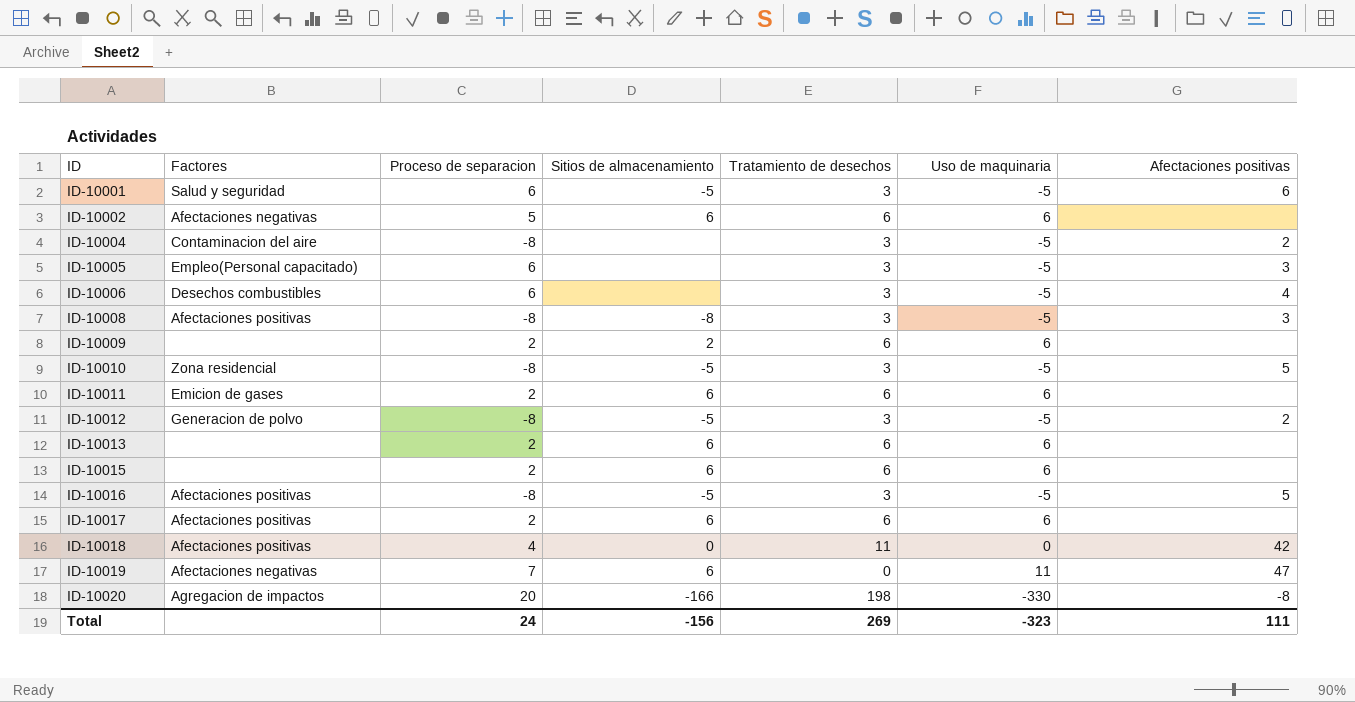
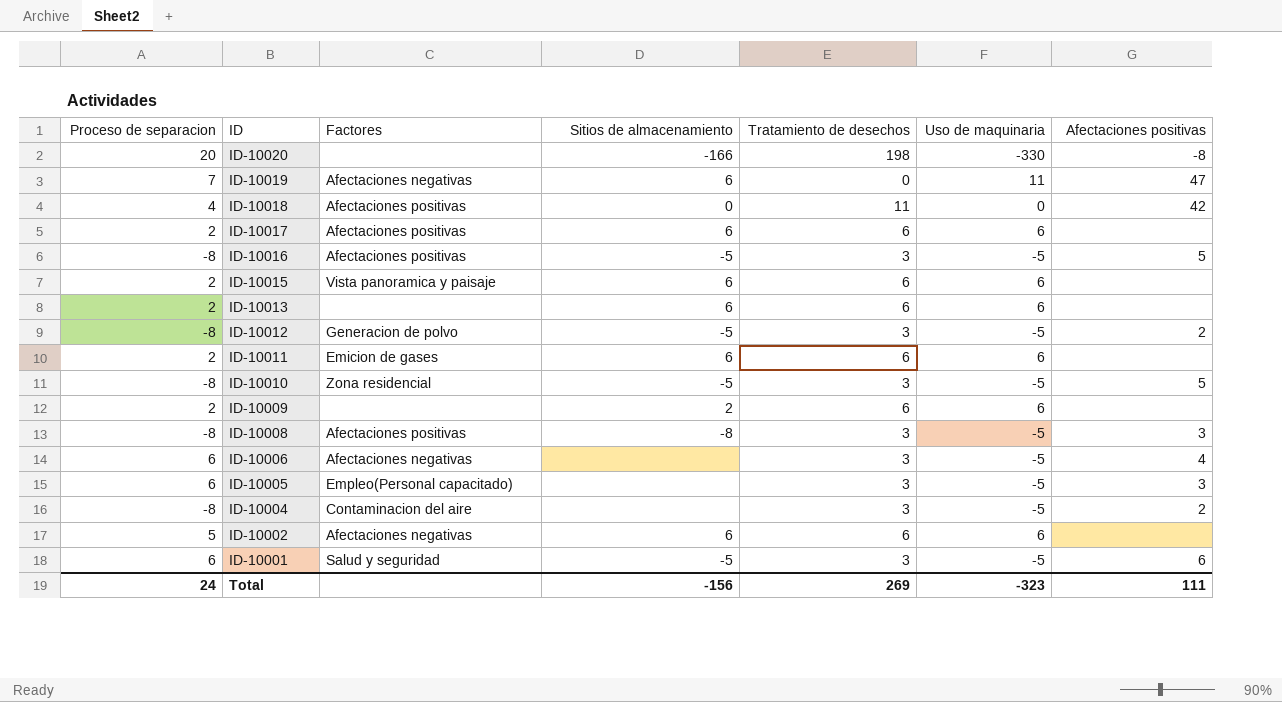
row order: ID ascending -> ID descending
column Proceso de separacion | position: 3 -> 1
ID-10020 | Factores: Agregacion de impactos -> none
ID-10015 | Factores: none -> Vista panoramica y paisaje
ID-10006 | Factores: Desechos combustibles -> Afectaciones negativas

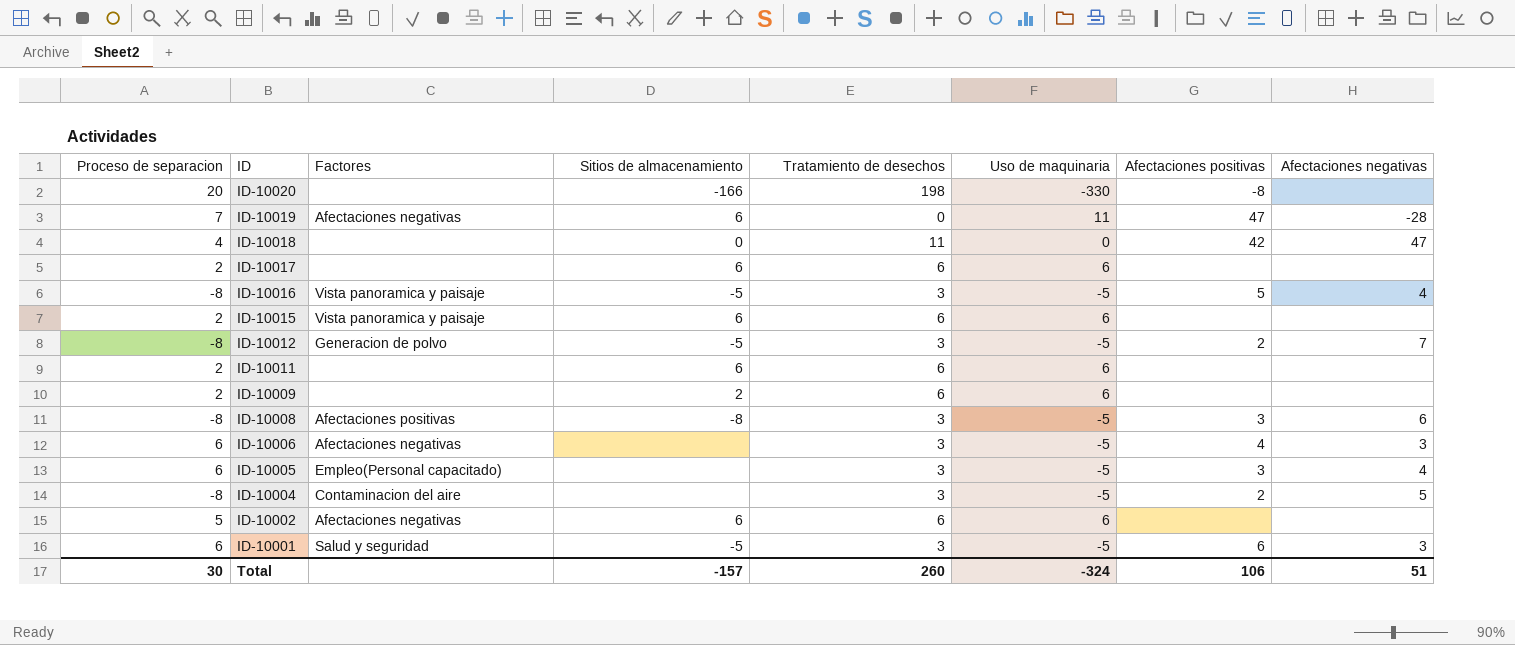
column Afectaciones negativas | position: none -> 8
row ID-10013: 2 | none | 6 | 6 | 6 | none -> none
row ID-10010: -8 | Zona residencial | -5 | 3 | -5 | 5 -> none
ID-10018 | Factores: Afectaciones positivas -> none
ID-10017 | Factores: Afectaciones positivas -> none
ID-10016 | Factores: Afectaciones positivas -> Vista panoramica y paisaje
ID-10011 | Factores: Emicion de gases -> none
Total | Proceso de separacion: 24 -> 30
Total | Sitios de almacenamiento: -156 -> -157
Total | Tratamiento de desechos: 269 -> 260
Total | Uso de maquinaria: -323 -> -324
Total | Afectaciones positivas: 111 -> 106

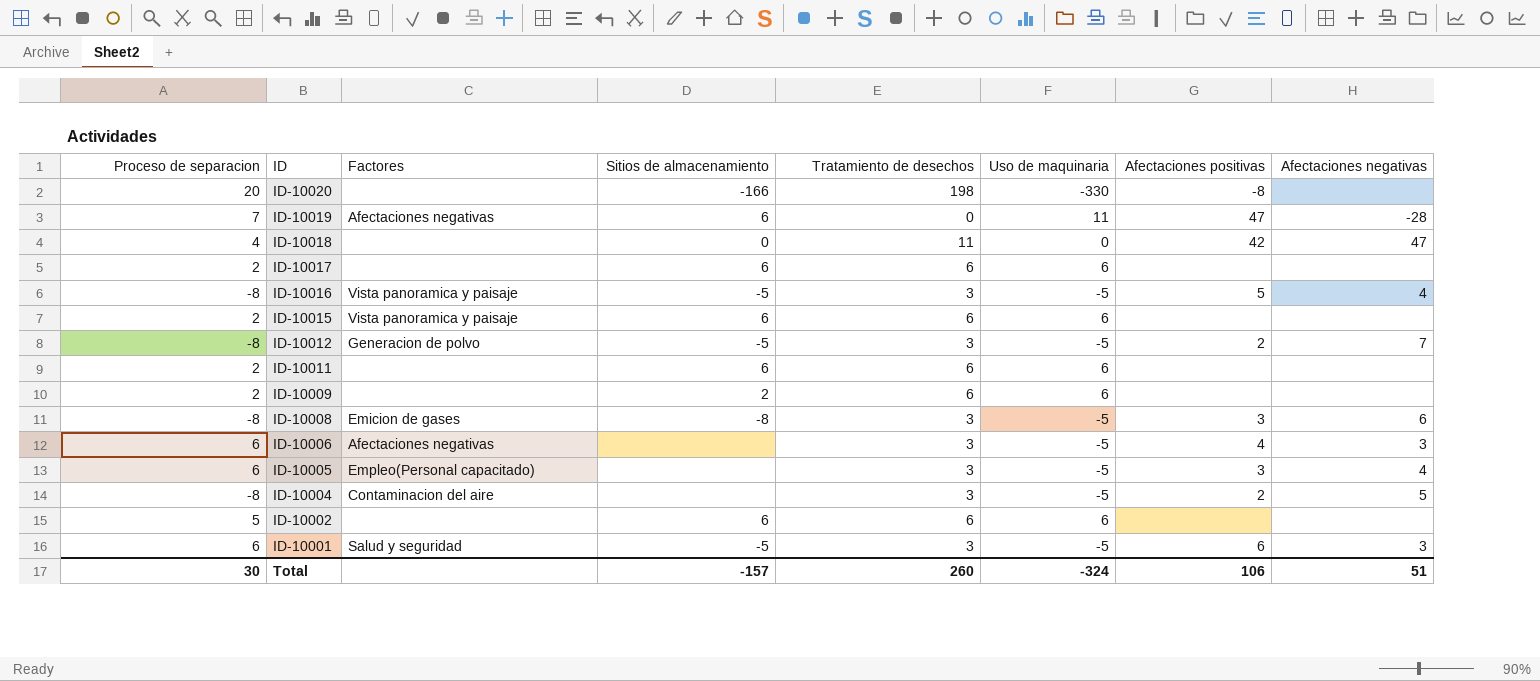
ID-10008 | Factores: Afectaciones positivas -> Emicion de gases
ID-10002 | Factores: Afectaciones negativas -> none

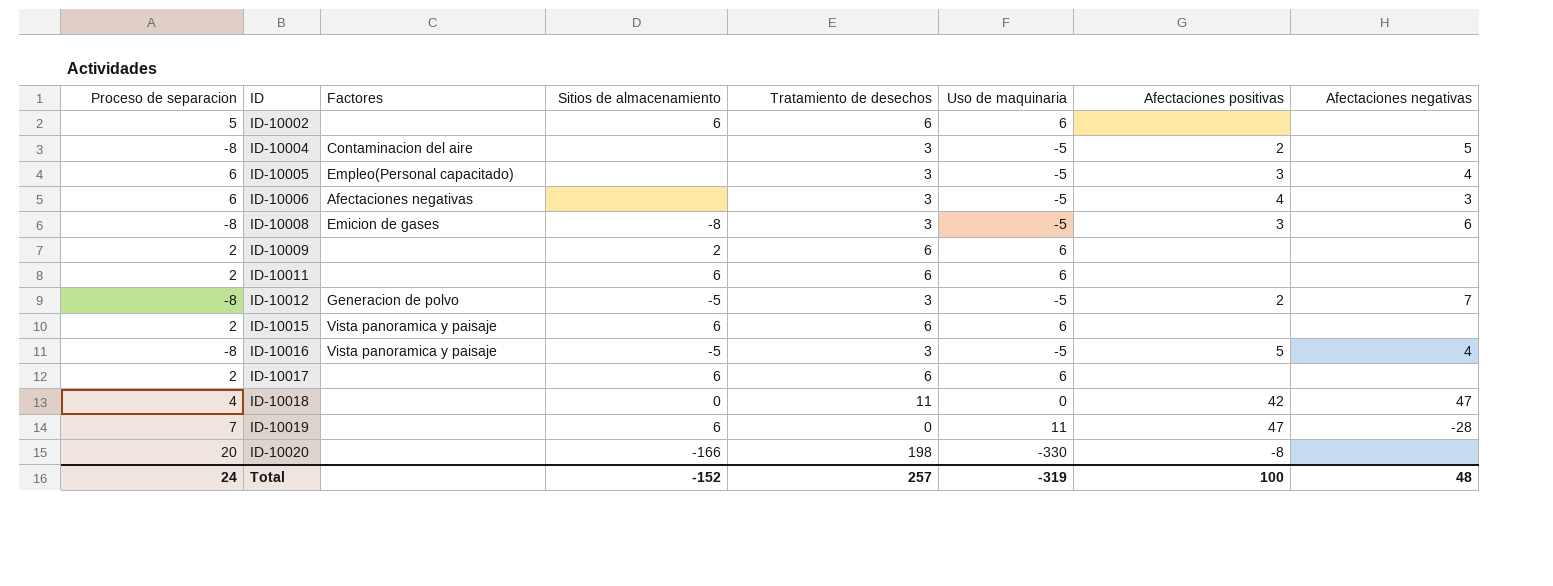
row order: ID descending -> ID ascending
row ID-10001: 6 | Salud y seguridad | -5 | 3 | -5 | 6 | 3 -> none
ID-10019 | Factores: Afectaciones negativas -> none
Total | Proceso de separacion: 30 -> 24
Total | Sitios de almacenamiento: -157 -> -152
Total | Tratamiento de desechos: 260 -> 257
Total | Uso de maquinaria: -324 -> -319
Total | Afectaciones positivas: 106 -> 100
Total | Afectaciones negativas: 51 -> 48

